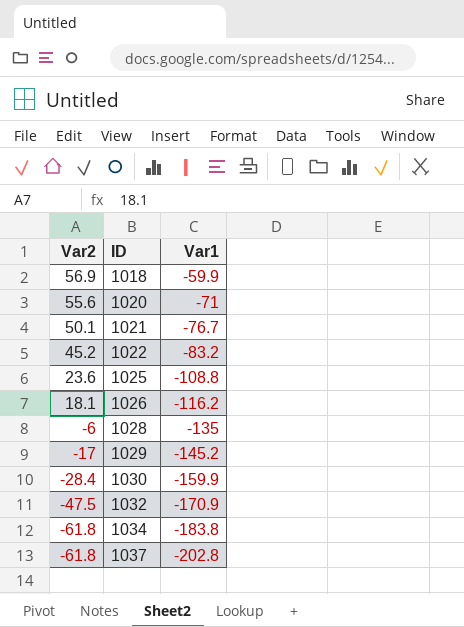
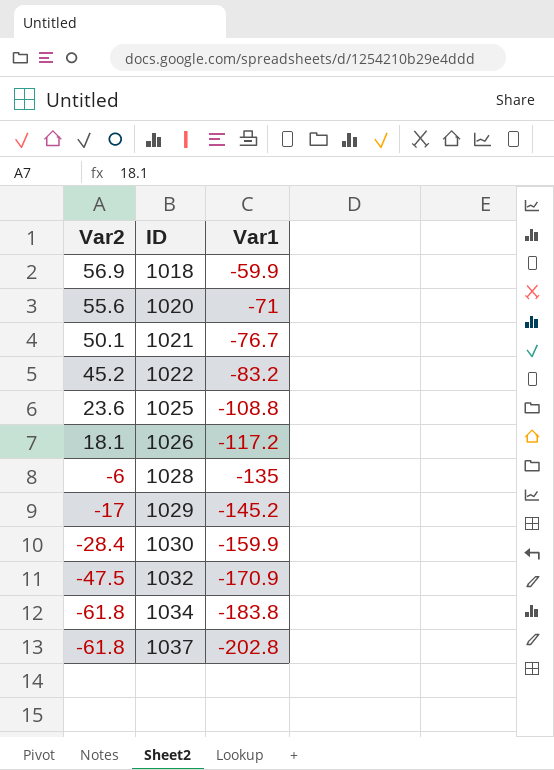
1026 | Var1: -116.2 -> -117.2

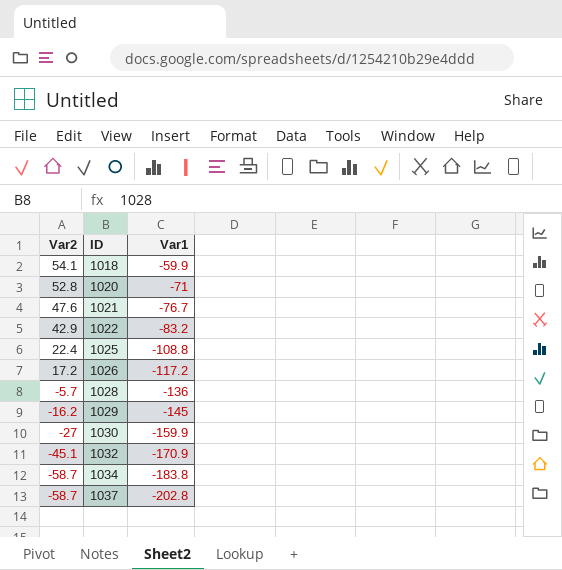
1018 | Var2: 56.9 -> 54.1
1020 | Var2: 55.6 -> 52.8
1021 | Var2: 50.1 -> 47.6
1022 | Var2: 45.2 -> 42.9
1025 | Var2: 23.6 -> 22.4
1026 | Var2: 18.1 -> 17.2
1028 | Var2: -6 -> -5.7
1028 | Var1: -135 -> -136
1029 | Var2: -17 -> -16.2
1029 | Var1: -145.2 -> -145
1030 | Var2: -28.4 -> -27
1032 | Var2: -47.5 -> -45.1
1034 | Var2: -61.8 -> -58.7
1037 | Var2: -61.8 -> -58.7

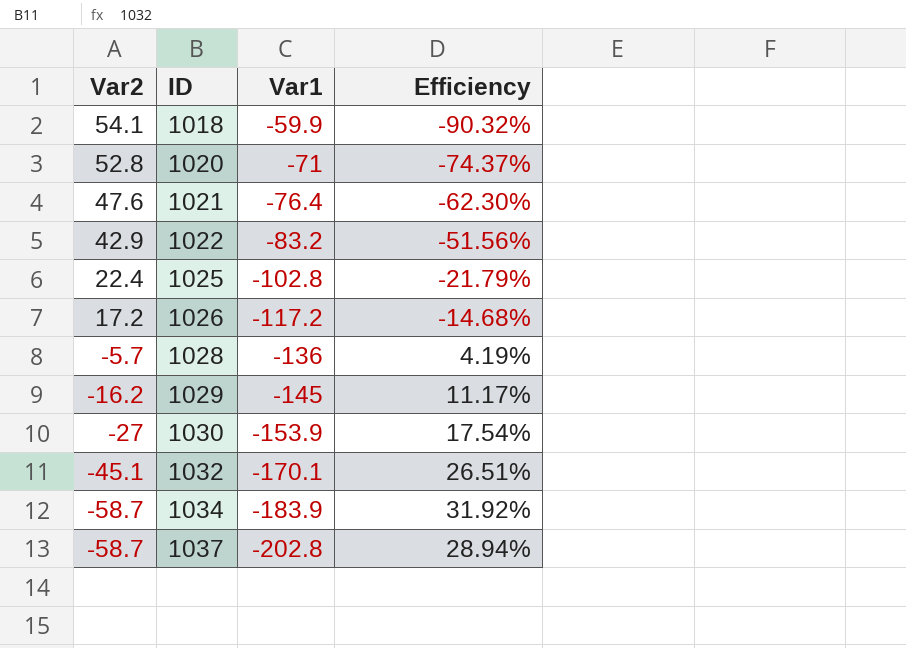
column Efficiency | formula: none -> [Var2] / [Var1]
1021 | Var1: -76.7 -> -76.4
1025 | Var1: -108.8 -> -102.8
1030 | Var1: -159.9 -> -153.9
1032 | Var1: -170.9 -> -170.1
1034 | Var1: -183.8 -> -183.9

